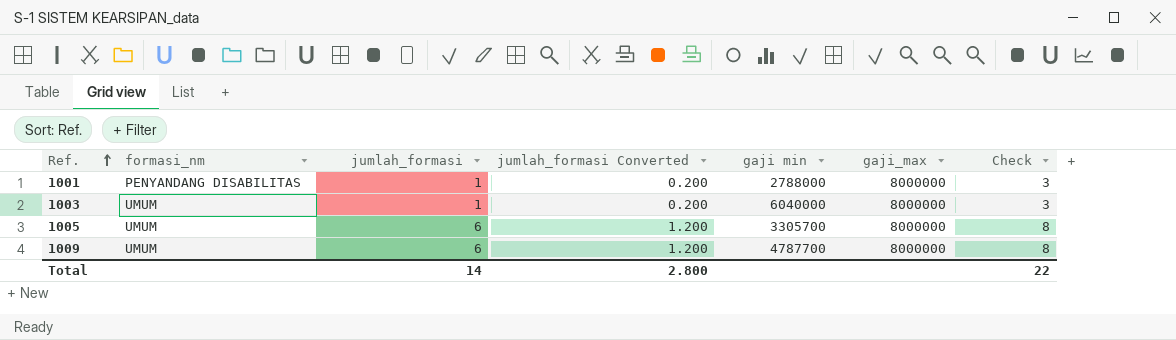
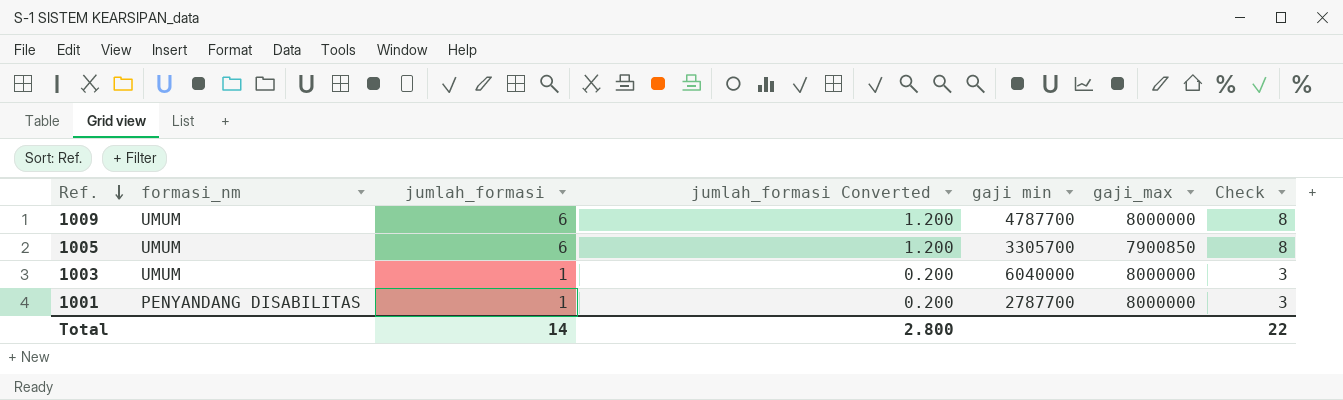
row order: Ref. ascending -> Ref. descending
1005 | gaji_max: 8000000 -> 7900850
1001 | gaji min: 2788000 -> 2787700

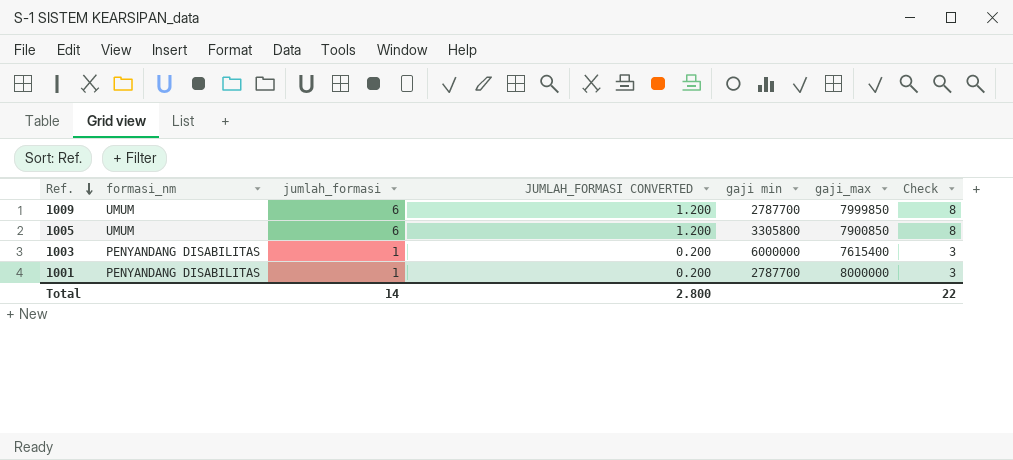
column name: jumlah_formasi Converted -> JUMLAH_FORMASI CONVERTED
1009 | gaji min: 4787700 -> 2787700
1009 | gaji_max: 8000000 -> 7999850
1005 | gaji min: 3305700 -> 3305800
1003 | formasi_nm: UMUM -> PENYANDANG DISABILITAS
1003 | gaji min: 6040000 -> 6000000
1003 | gaji_max: 8000000 -> 7615400

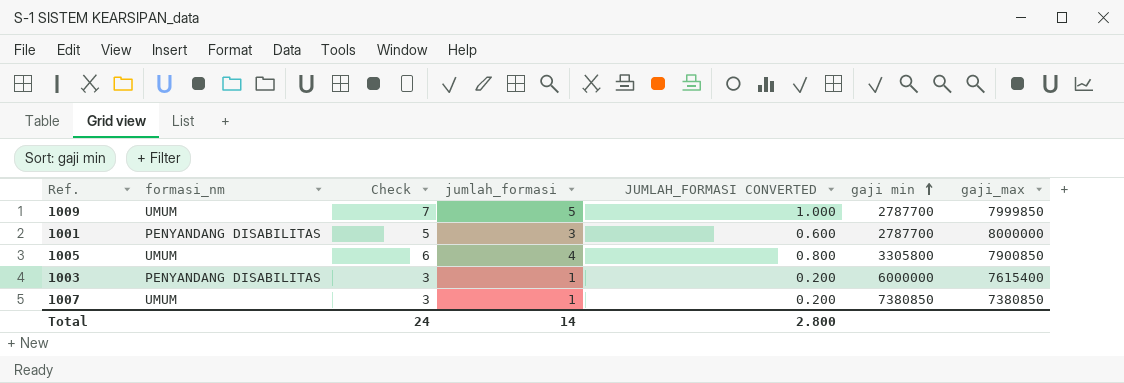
row order: Ref. descending -> gaji min ascending
column Check | position: 7 -> 3
1009 | Check: 8 -> 7
1009 | jumlah_formasi: 6 -> 5
1009 | JUMLAH_FORMASI CONVERTED: 1.200 -> 1.000
1001 | Check: 3 -> 5
1001 | jumlah_formasi: 1 -> 3
1001 | JUMLAH_FORMASI CONVERTED: 0.200 -> 0.600
1005 | Check: 8 -> 6
1005 | jumlah_formasi: 6 -> 4
1005 | JUMLAH_FORMASI CONVERTED: 1.200 -> 0.800
row 1007: none -> UMUM | 3 | 1 | 0.200 | 7380850 | 7380850
Total | Check: 22 -> 24

